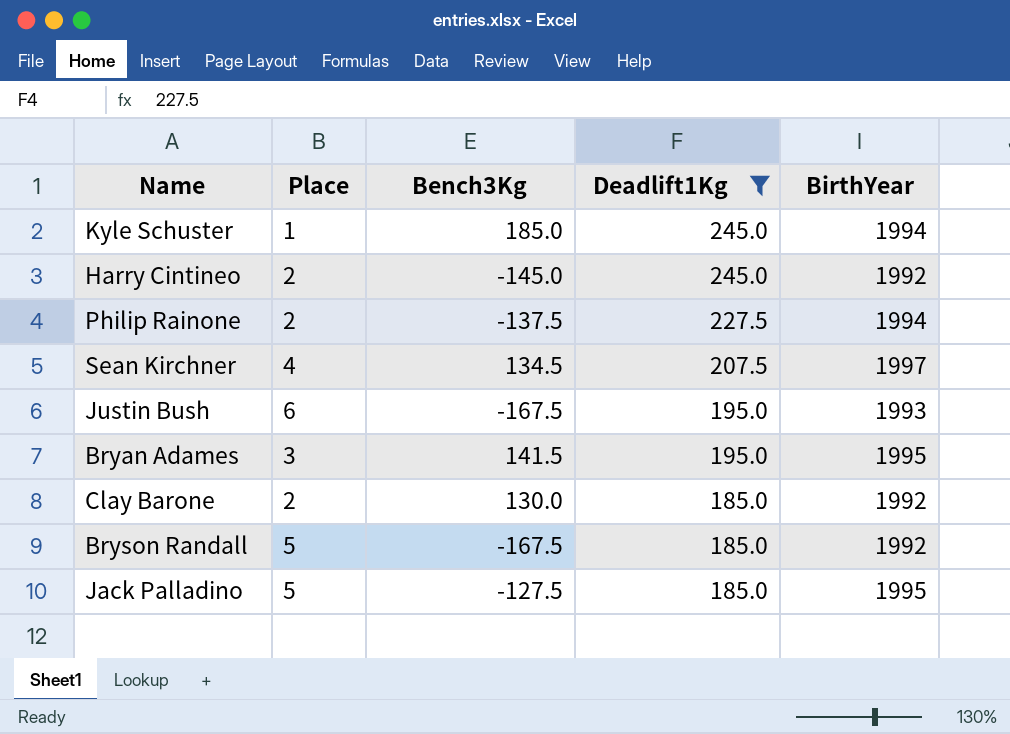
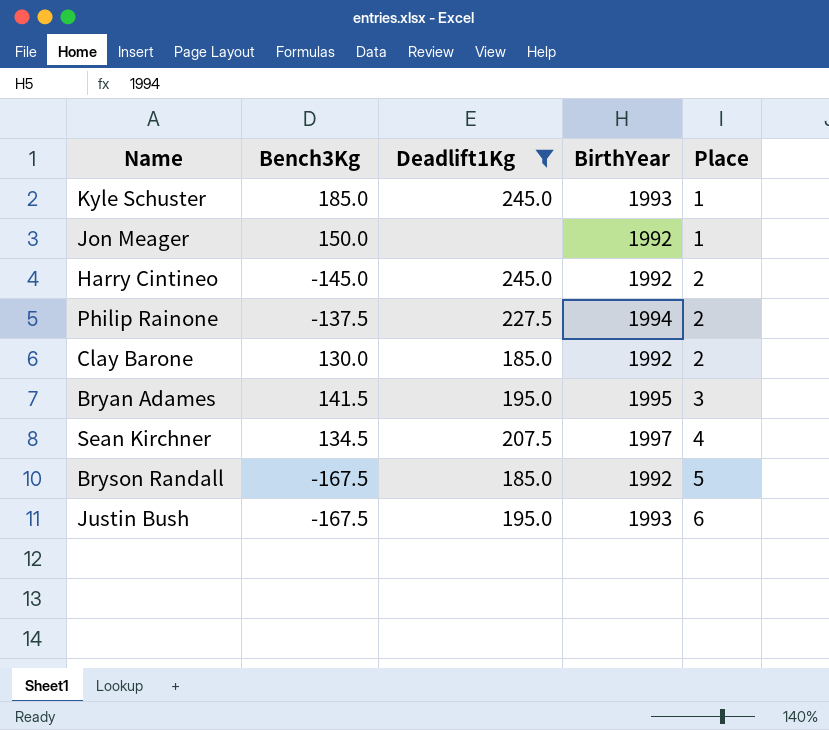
row order: Deadlift1Kg descending -> Place ascending
column Place | position: 2 -> 5
row Jack Palladino: 5 | -127.5 | 185.0 | 1995 -> none
Kyle Schuster | BirthYear: 1994 -> 1993
row Jon Meager: none -> 150.0 | none | 1992 | 1

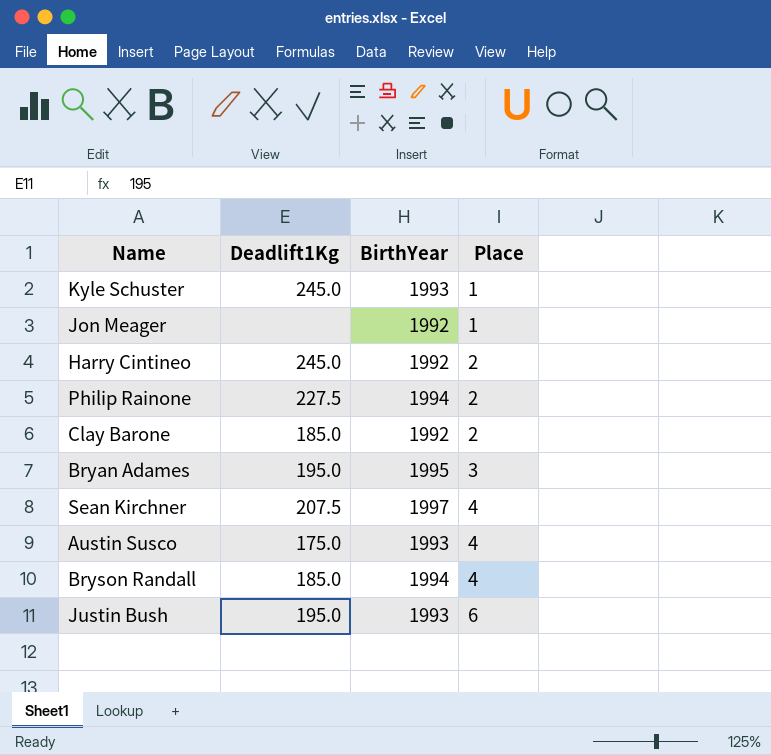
filter: Deadlift1Kg != 175.0 -> none
column Bench3Kg | position: 2 -> none
Bryson Randall | BirthYear: 1992 -> 1994
Bryson Randall | Place: 5 -> 4

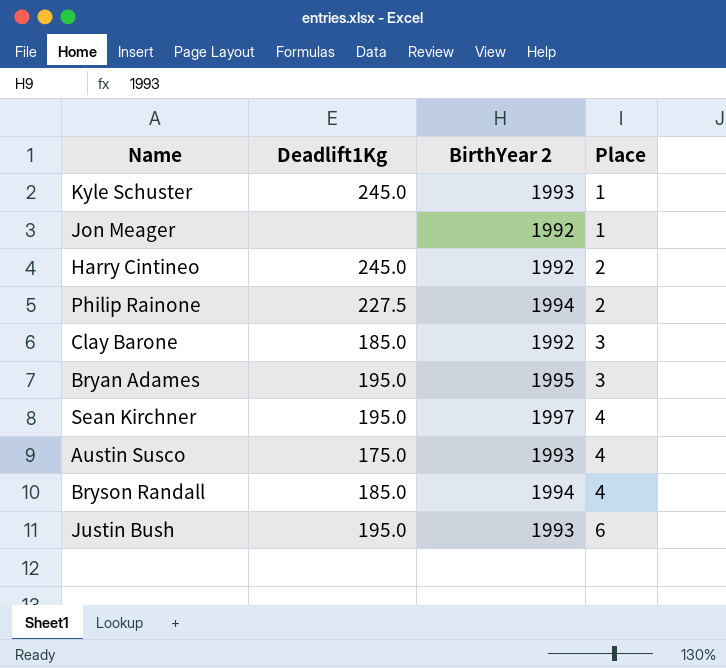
column name: BirthYear -> BirthYear 2
Clay Barone | Place: 2 -> 3
Sean Kirchner | Deadlift1Kg: 207.5 -> 195.0

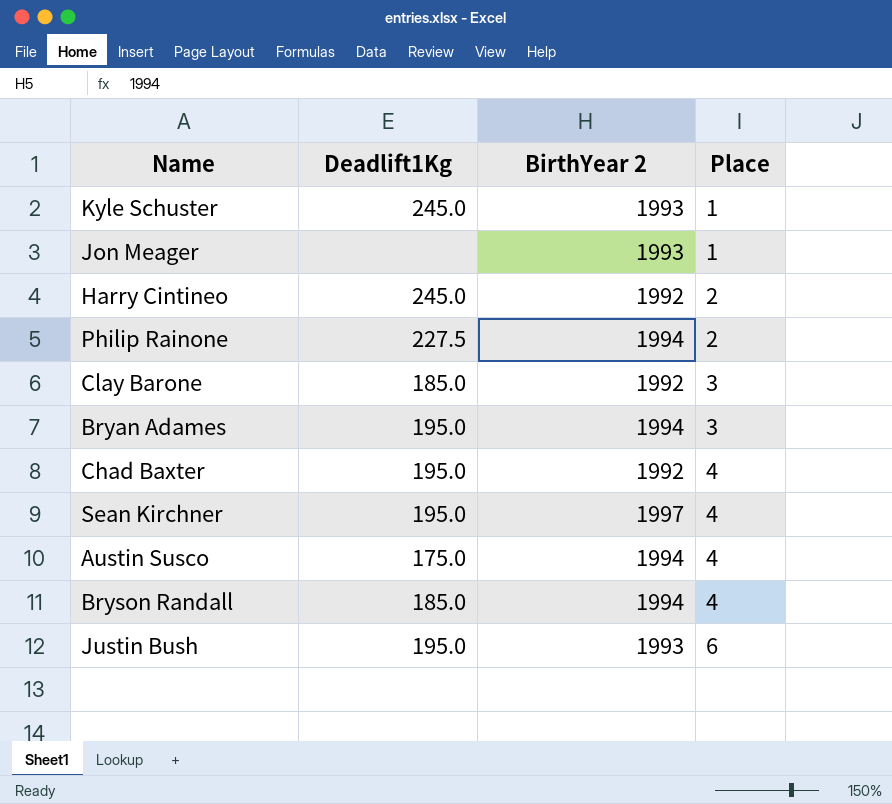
Jon Meager | BirthYear 2: 1992 -> 1993
Bryan Adames | BirthYear 2: 1995 -> 1994
row Chad Baxter: none -> 195.0 | 1992 | 4
Austin Susco | BirthYear 2: 1993 -> 1994

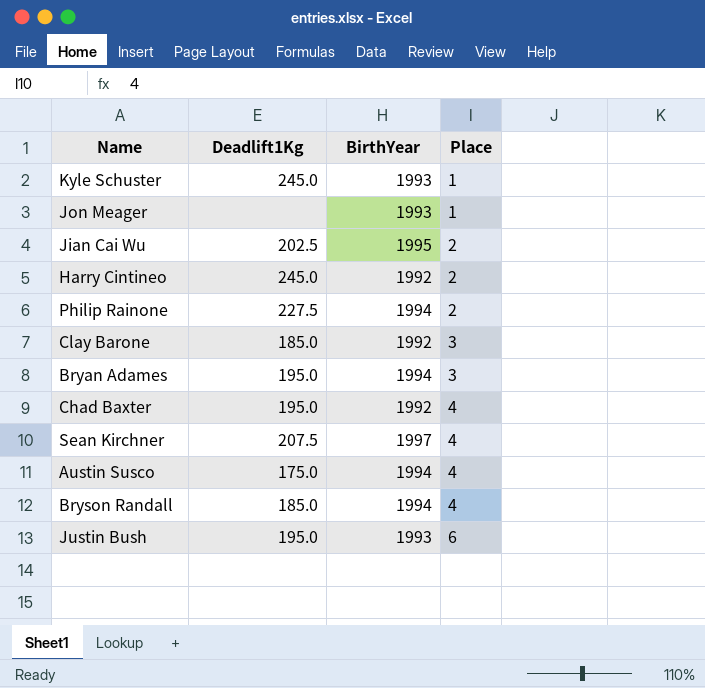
column name: BirthYear 2 -> BirthYear
row Jian Cai Wu: none -> 202.5 | 1995 | 2
Sean Kirchner | Deadlift1Kg: 195.0 -> 207.5

